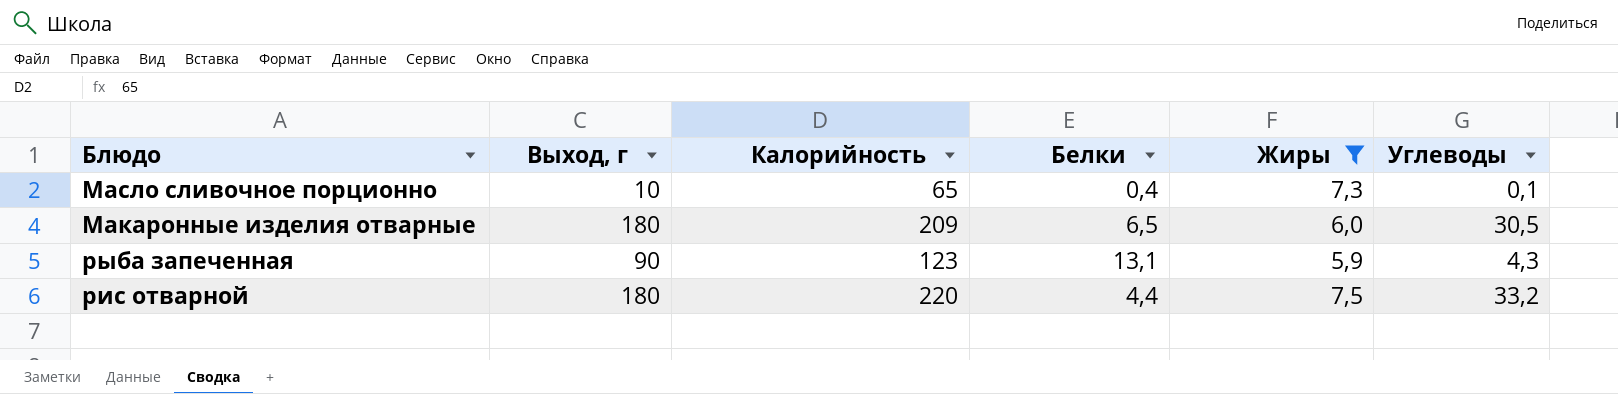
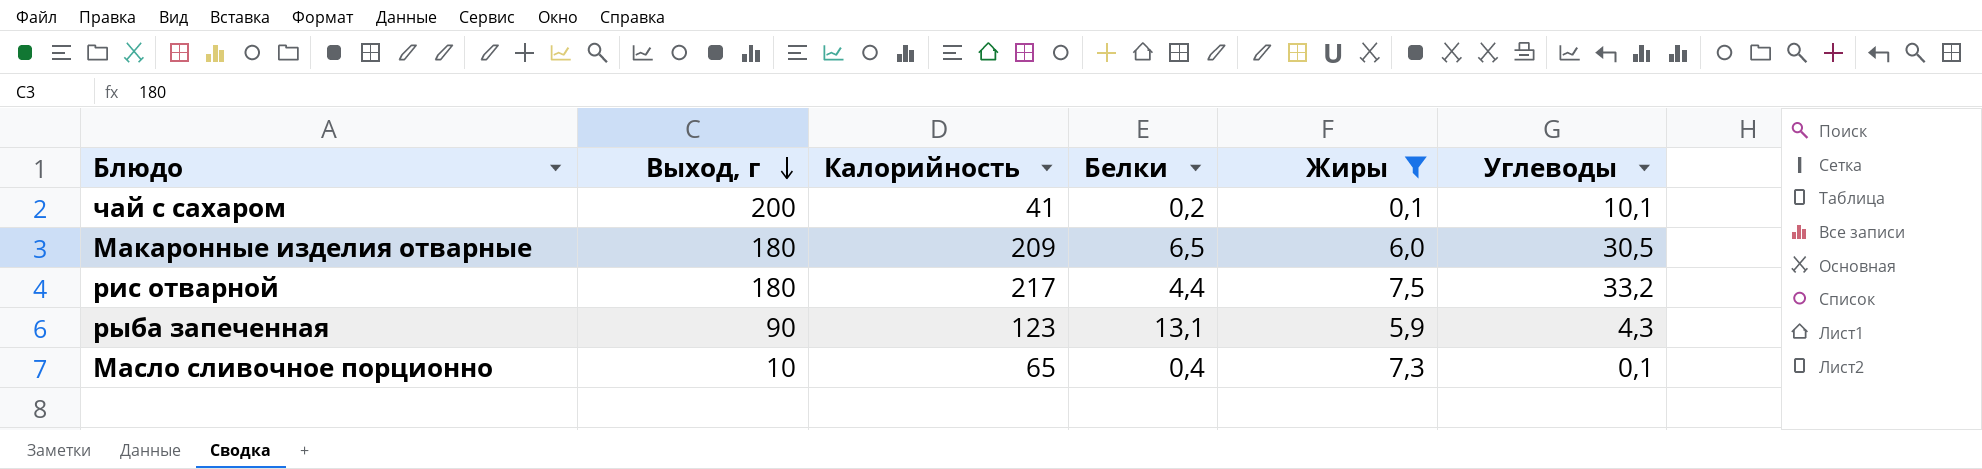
row order: none -> Выход, г descending
row чай с сахаром: none -> 200 | 41 | 0,2 | 0,1 | 10,1
рис отварной | Калорийность: 220 -> 217

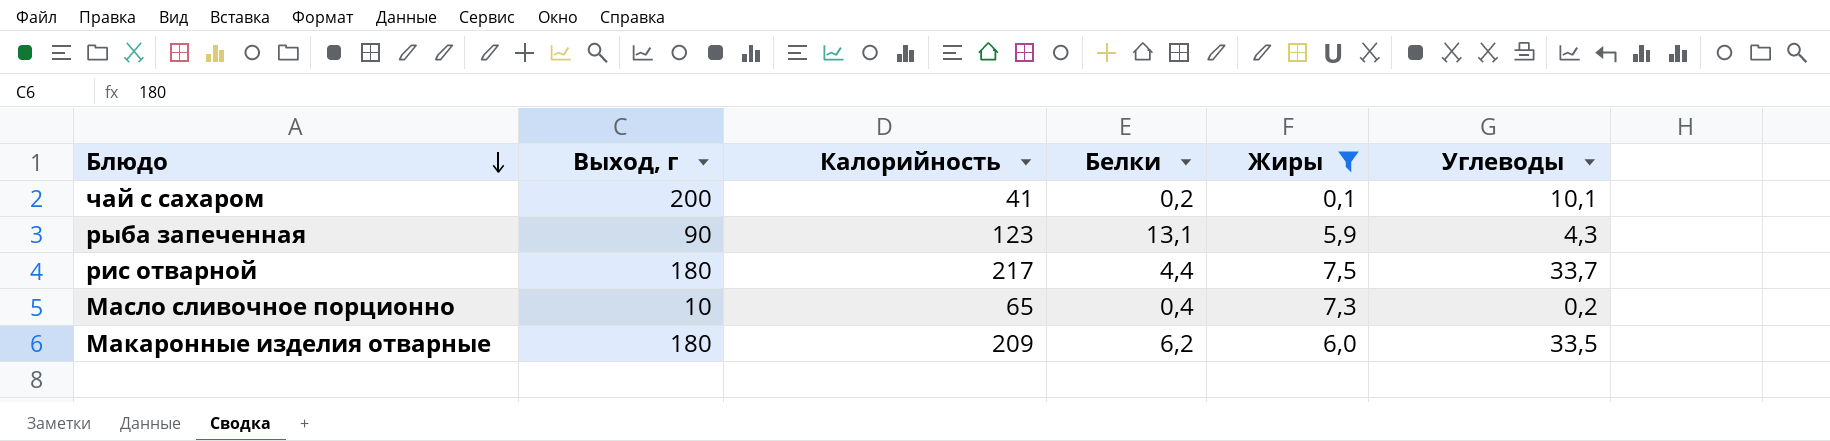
row order: Выход, г descending -> Блюдо descending
рис отварной | Углеводы: 33,2 -> 33,7
Масло сливочное порционно | Углеводы: 0,1 -> 0,2
Макаронные изделия отварные | Белки: 6,5 -> 6,2
Макаронные изделия отварные | Углеводы: 30,5 -> 33,5

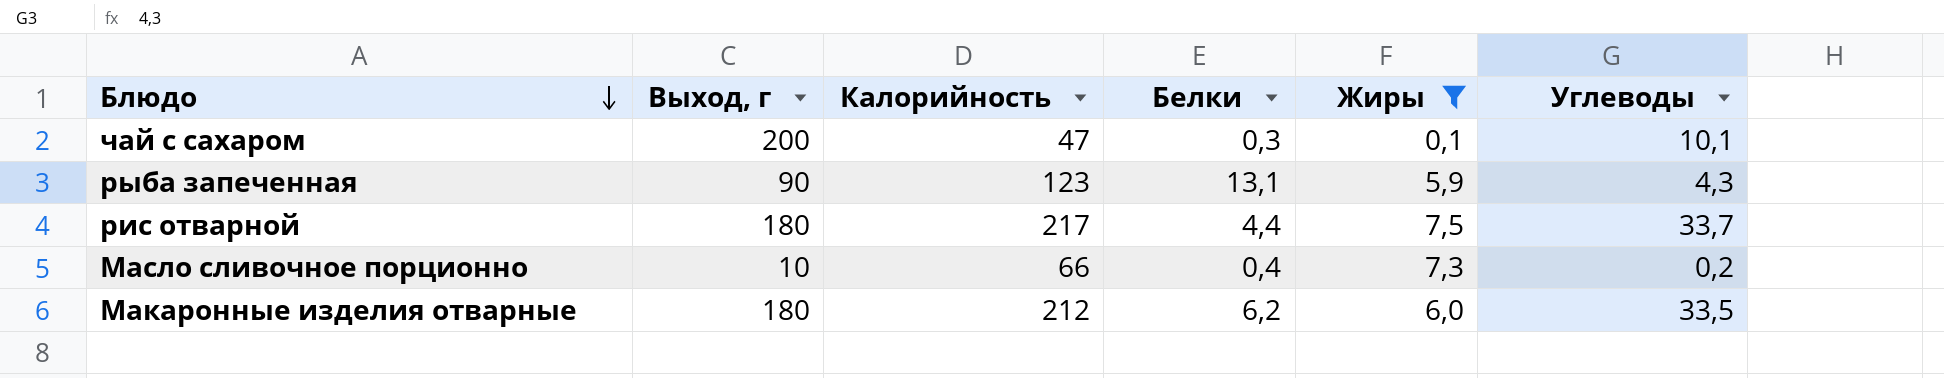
чай с сахаром | Калорийность: 41 -> 47
чай с сахаром | Белки: 0,2 -> 0,3
Масло сливочное порционно | Калорийность: 65 -> 66
Макаронные изделия отварные | Калорийность: 209 -> 212

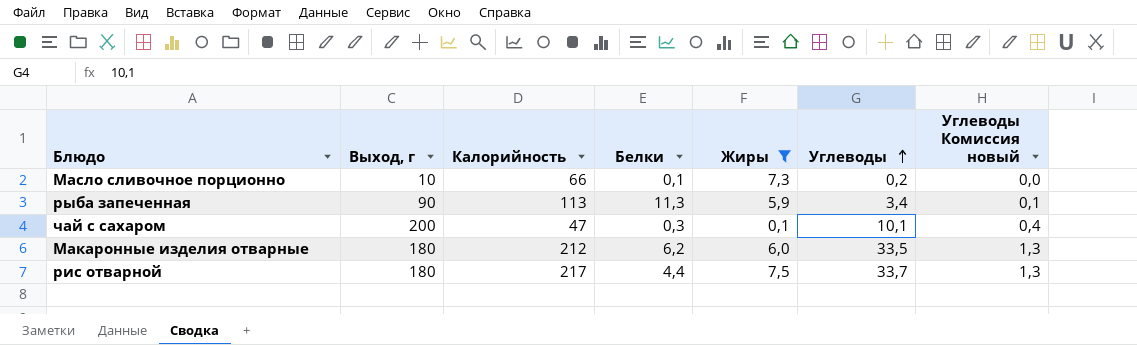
row order: Блюдо descending -> Углеводы ascending
column Углеводы Комиссия новый | formula: none -> [Углеводы] * 0,04
Масло сливочное порционно | Белки: 0,4 -> 0,1
рыба запеченная | Калорийность: 123 -> 113
рыба запеченная | Белки: 13,1 -> 11,3
рыба запеченная | Углеводы: 4,3 -> 3,4

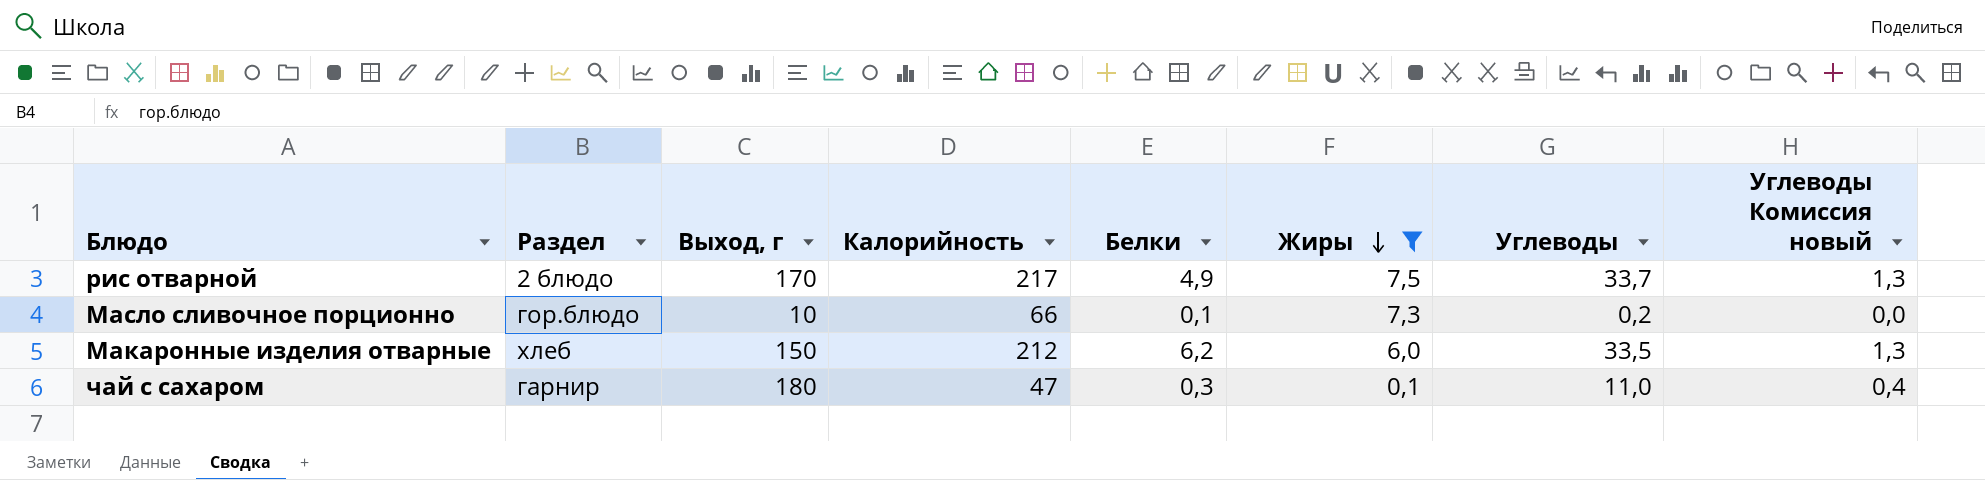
row order: Углеводы ascending -> Жиры descending
column Раздел | position: none -> 2
row рыба запеченная: 90 | 113 | 11,3 | 5,9 | 3,4 | 0,1 -> none
рис отварной | Выход, г: 180 -> 170
рис отварной | Белки: 4,4 -> 4,9
Макаронные изделия отварные | Выход, г: 180 -> 150
чай с сахаром | Выход, г: 200 -> 180
чай с сахаром | Углеводы: 10,1 -> 11,0

